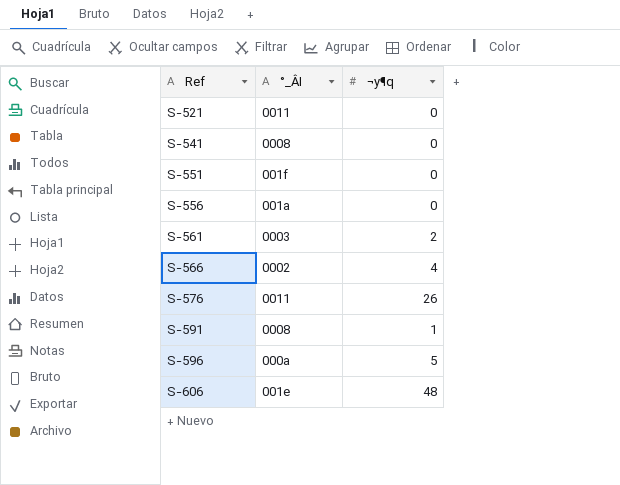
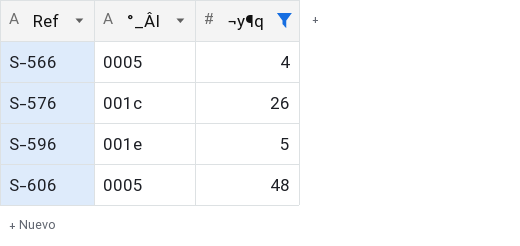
filter: none -> ¬y¶q >= 4
S-566 | °_ÂI: 0002 -> 0005
S-576 | °_ÂI: 0011 -> 001c
S-596 | °_ÂI: 000a -> 001e
S-606 | °_ÂI: 001e -> 0005

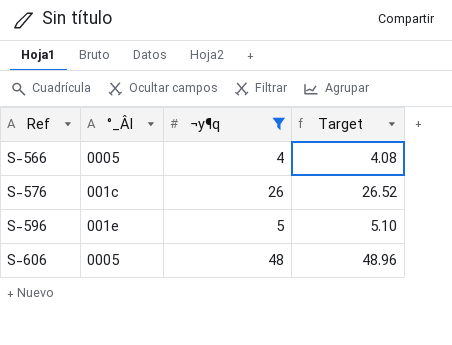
column Target | formula: none -> [¬y¶q] * 1.02

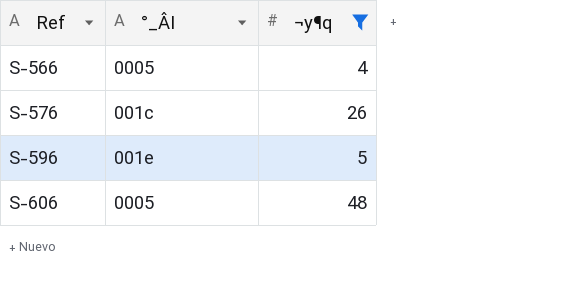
column Target | formula: [¬y¶q] * 1.02 -> none

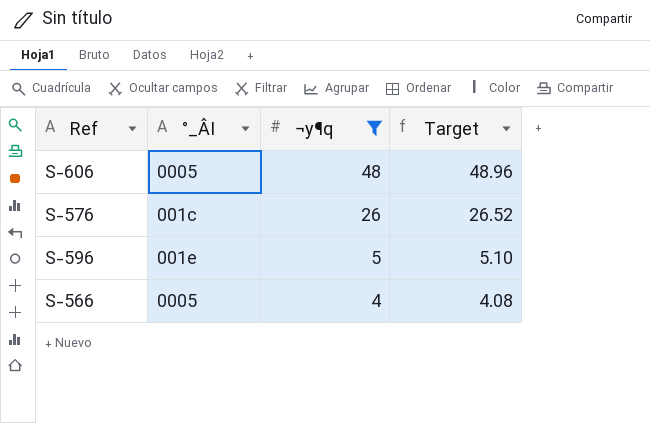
row order: Ref ascending -> ¬y¶q descending
column Target | formula: none -> [¬y¶q] * 1.02

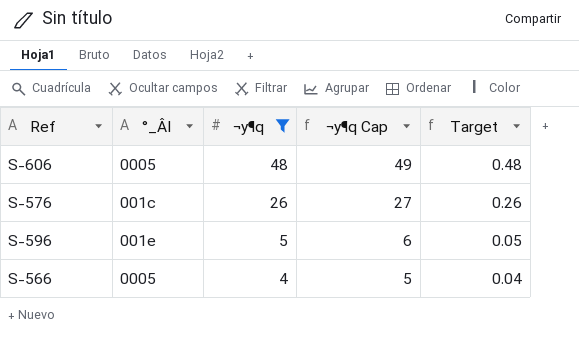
column ¬y¶q Cap | formula: none -> [¬y¶q] + 1
column Target | formula: [¬y¶q] * 1.02 -> [¬y¶q] * 0.01

